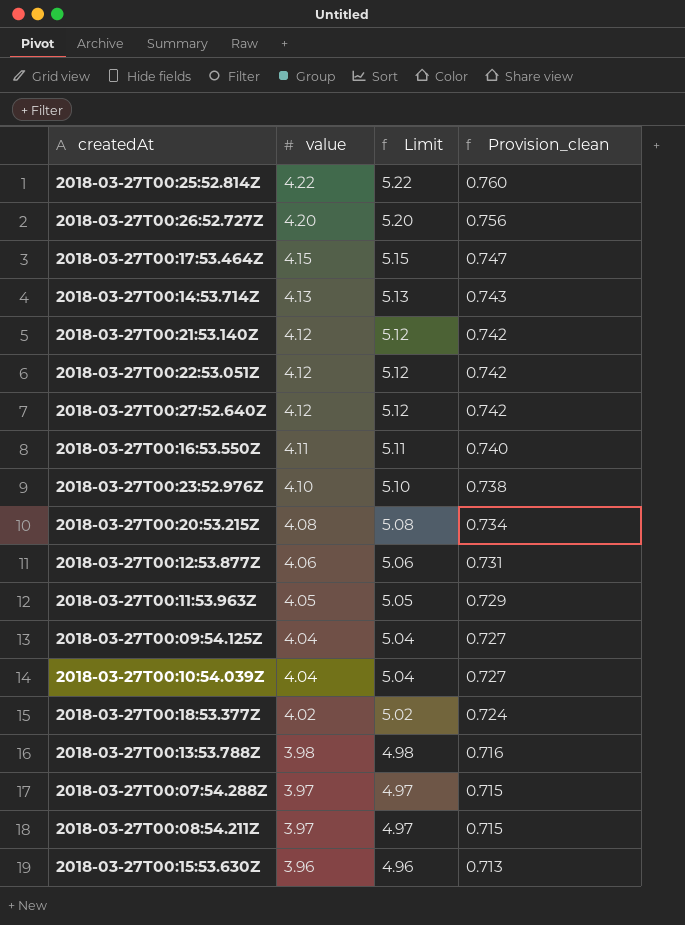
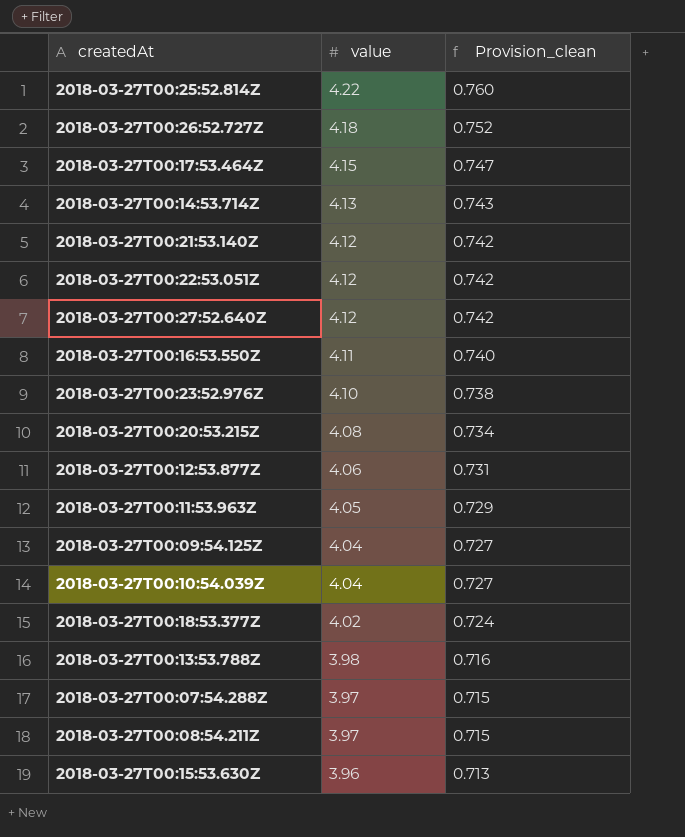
column Limit | formula: [value] + 1 -> none
2018-03-27T00:26:52.727Z | value: 4.20 -> 4.18
2018-03-27T00:26:52.727Z | Provision_clean: 0.756 -> 0.752

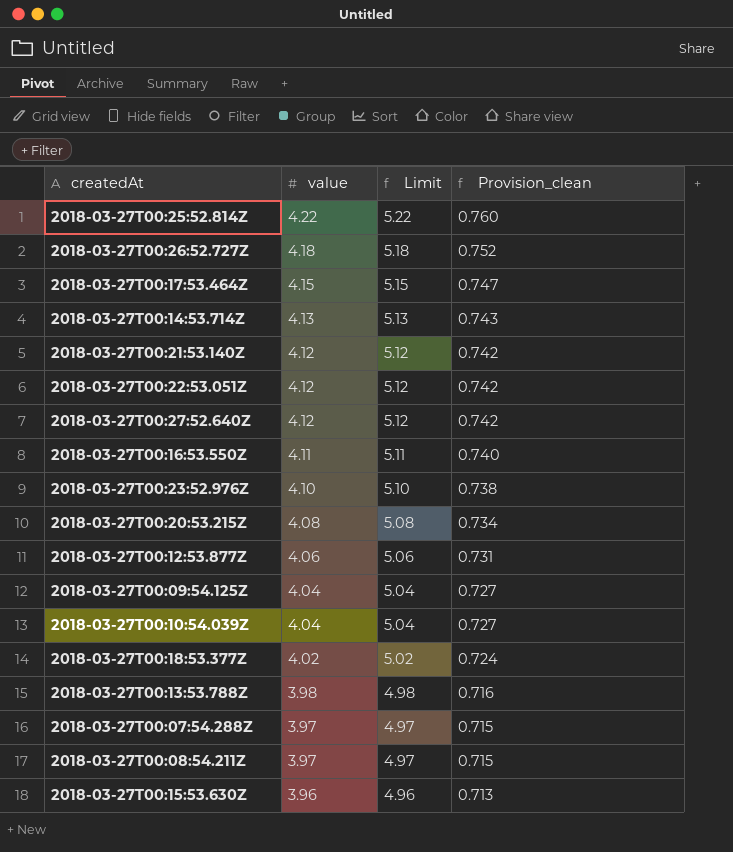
column Limit | formula: none -> [value] + 1
row 2018-03-27T00:11:53.963Z: 4.05 | 0.729 -> none

